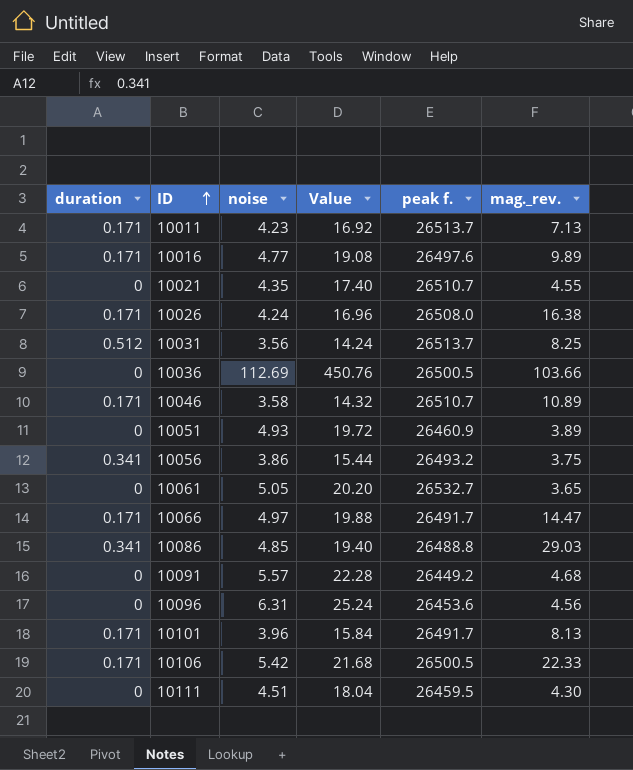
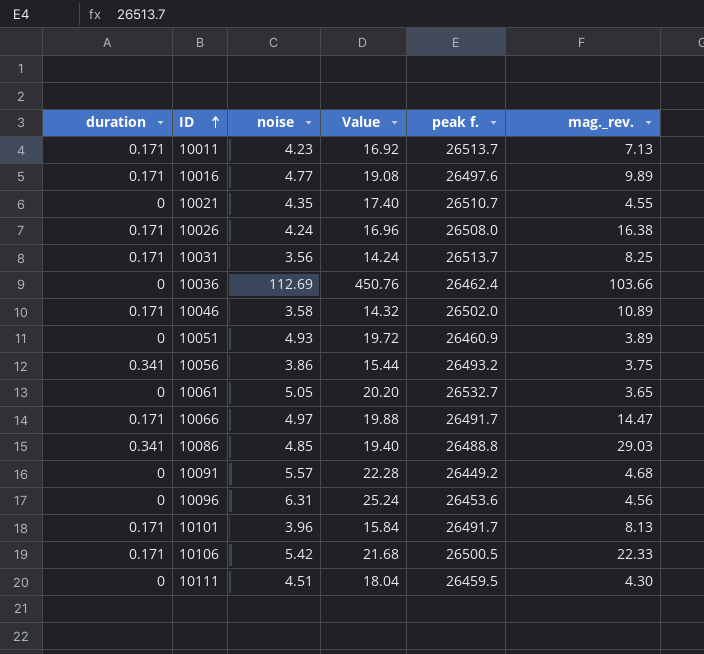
10031 | duration: 0.512 -> 0.171
10036 | peak f.: 26500.5 -> 26462.4
10046 | peak f.: 26510.7 -> 26502.0

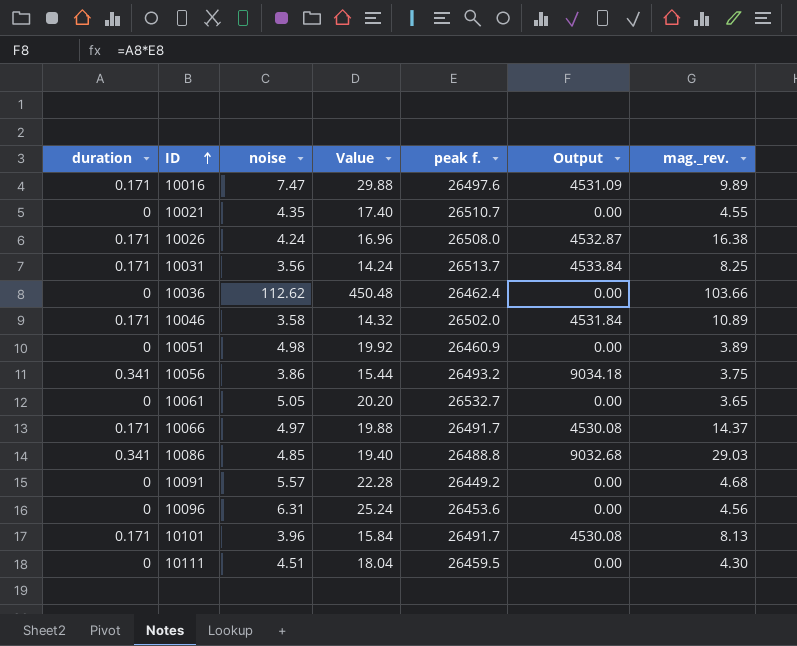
column Output | formula: none -> [duration] * [peak f.]
row 10011: 0.171 | 4.23 | 16.92 | 26513.7 | 7.13 -> none
row 10106: 0.171 | 5.42 | 21.68 | 26500.5 | 22.33 -> none
10016 | noise: 4.77 -> 7.47
10016 | Value: 19.08 -> 29.88
10036 | noise: 112.69 -> 112.62
10036 | Value: 450.76 -> 450.48
10051 | noise: 4.93 -> 4.98
10051 | Value: 19.72 -> 19.92
10066 | mag._rev.: 14.47 -> 14.37

